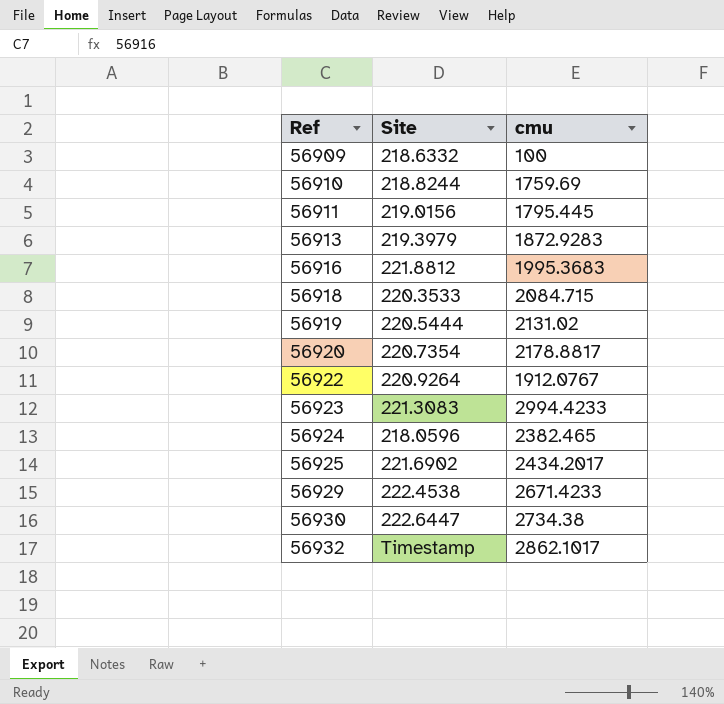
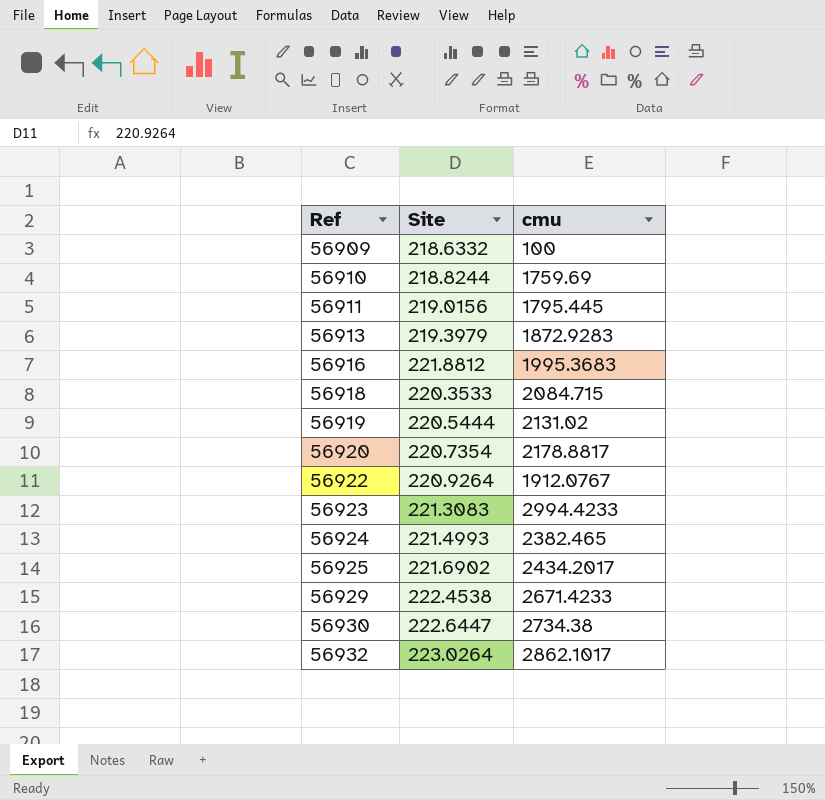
56924 | Site: 218.0596 -> 221.4993
56932 | Site: Timestamp -> 223.0264

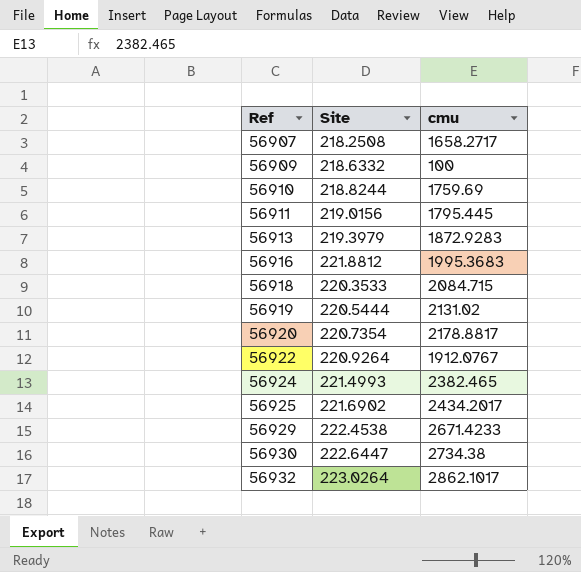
row 56923: 221.3083 | 2994.4233 -> none
row 56907: none -> 218.2508 | 1658.2717

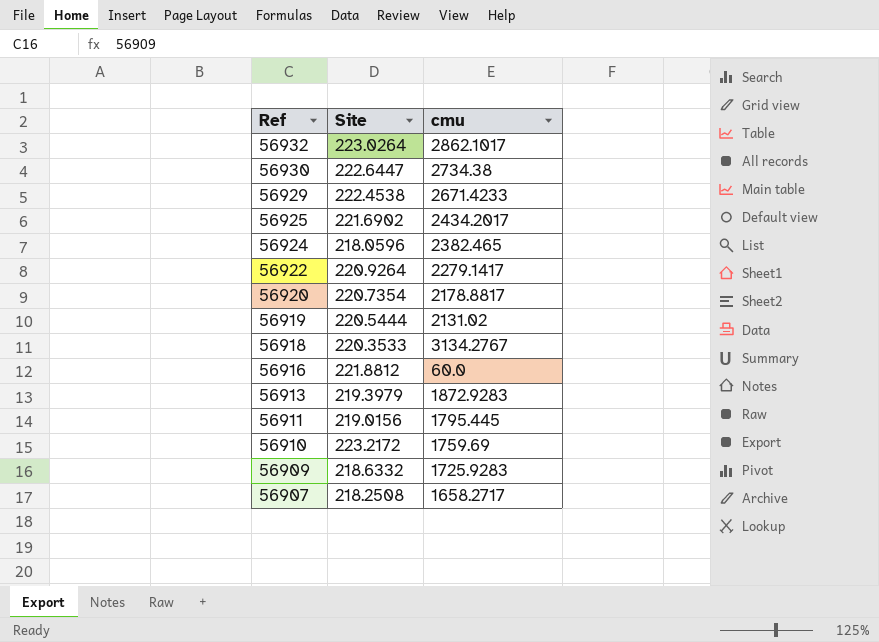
row order: Ref ascending -> Ref descending
56924 | Site: 221.4993 -> 218.0596
56922 | cmu: 1912.0767 -> 2279.1417
56918 | cmu: 2084.715 -> 3134.2767
56916 | cmu: 1995.3683 -> 60.0
56910 | Site: 218.8244 -> 223.2172
56909 | cmu: 100 -> 1725.9283

